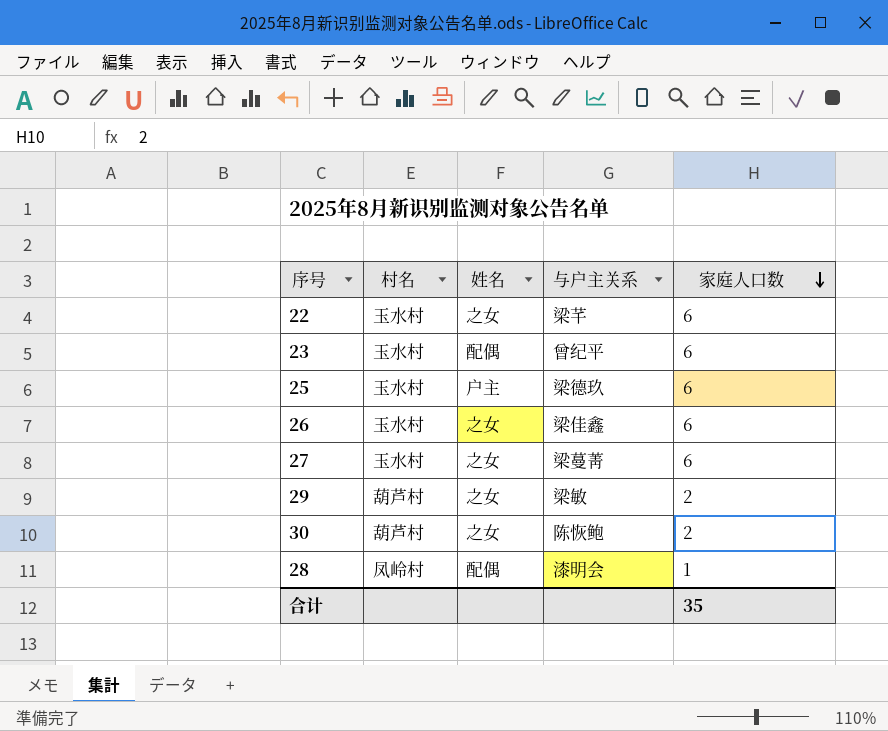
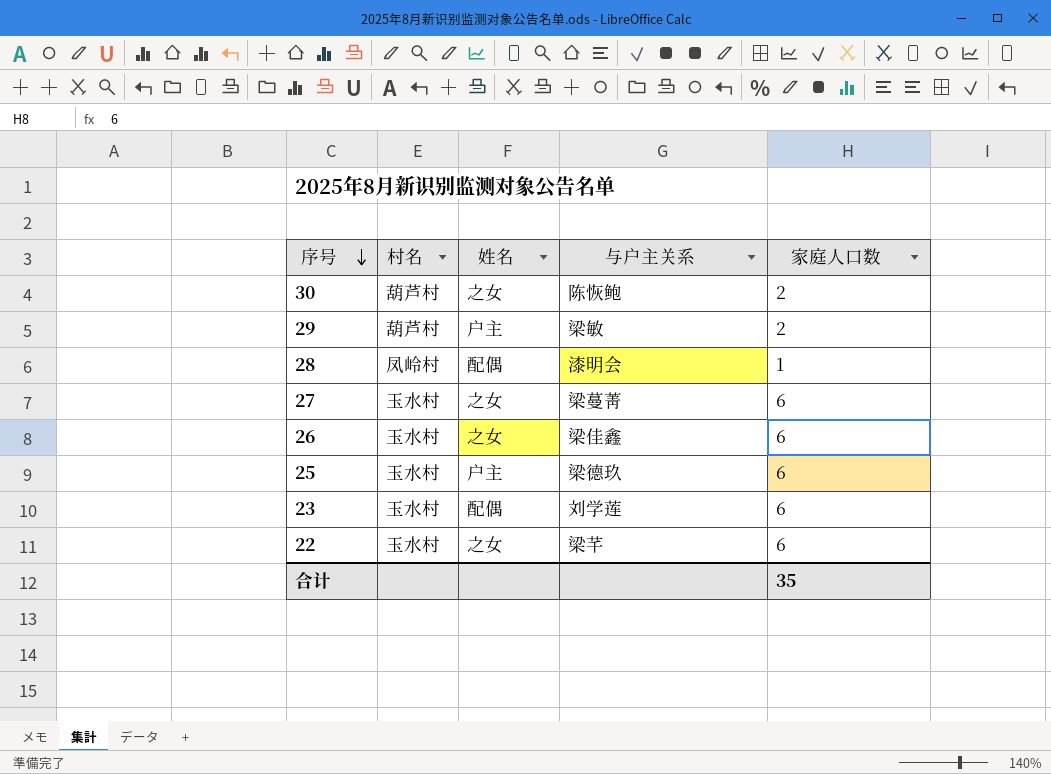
row order: 家庭人口数 descending -> 序号 descending
29 | 姓名: 之女 -> 户主
23 | 与户主关系: 曾纪平 -> 刘学莲

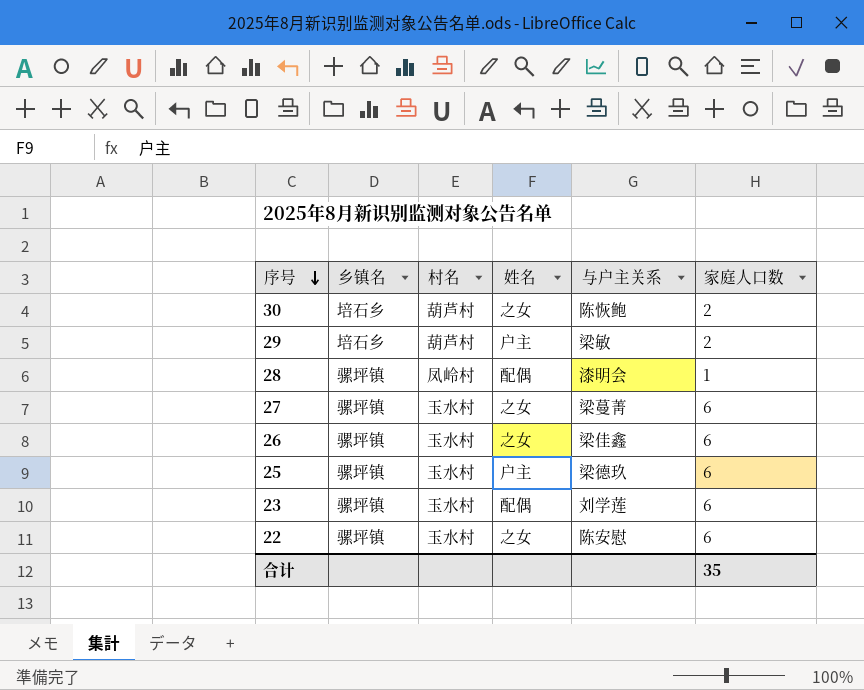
column 乡镇名 | position: none -> 2
22 | 与户主关系: 梁芊 -> 陈安慰

